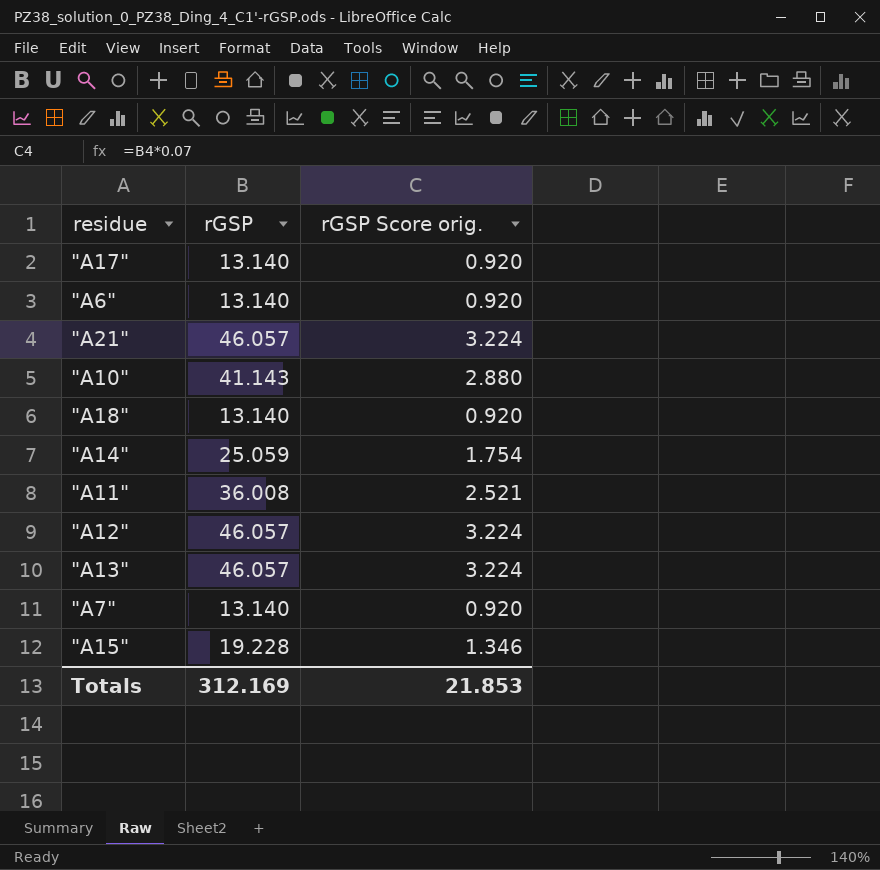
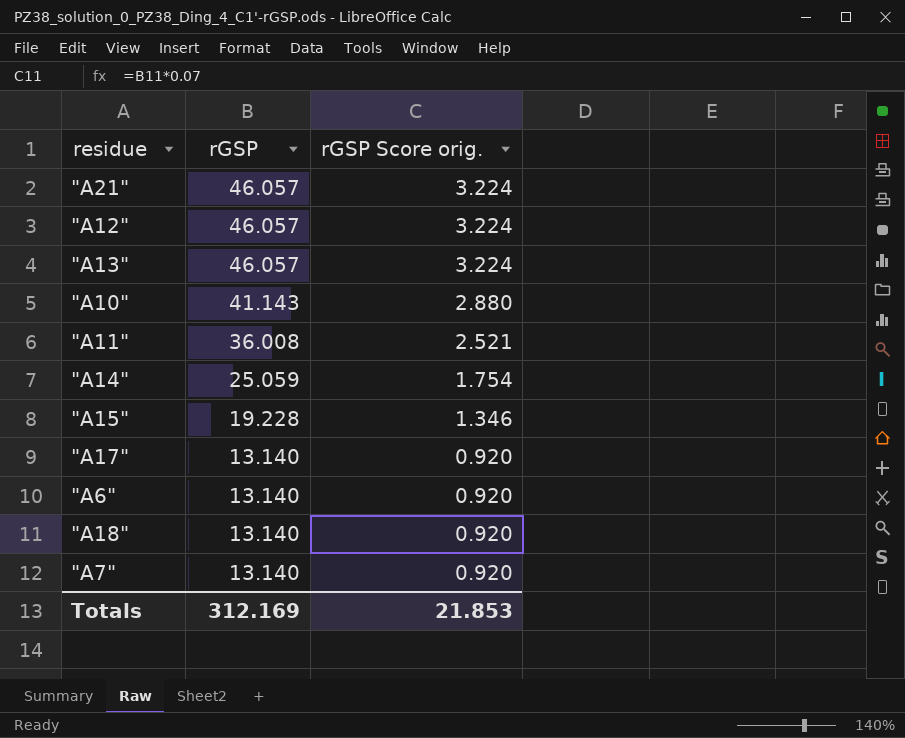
row order: none -> rGSP descending

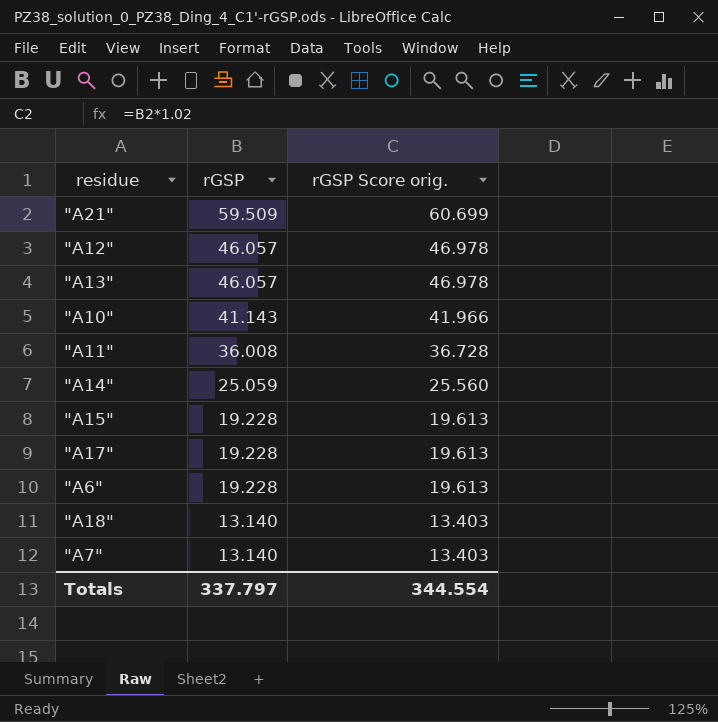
column rGSP Score orig. | formula: [rGSP] * 0.07 -> [rGSP] * 1.02
"A21" | rGSP: 46.057 -> 59.509
"A17" | rGSP: 13.140 -> 19.228
"A6" | rGSP: 13.140 -> 19.228
Totals | rGSP: 312.169 -> 337.797
Totals | rGSP Score orig.: 21.853 -> 344.554

